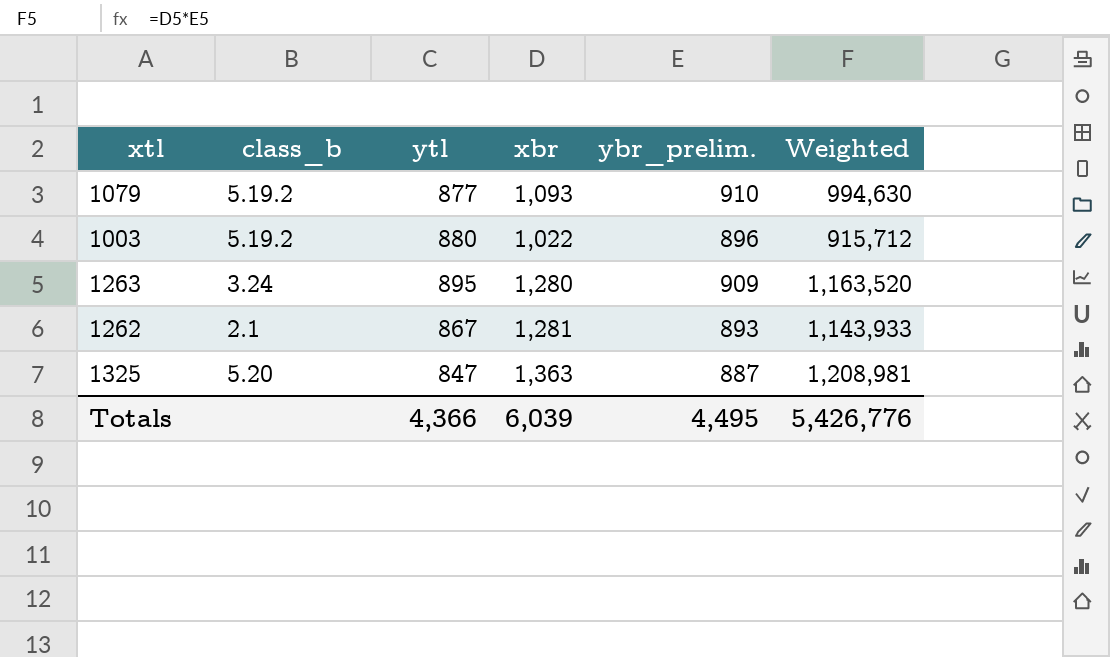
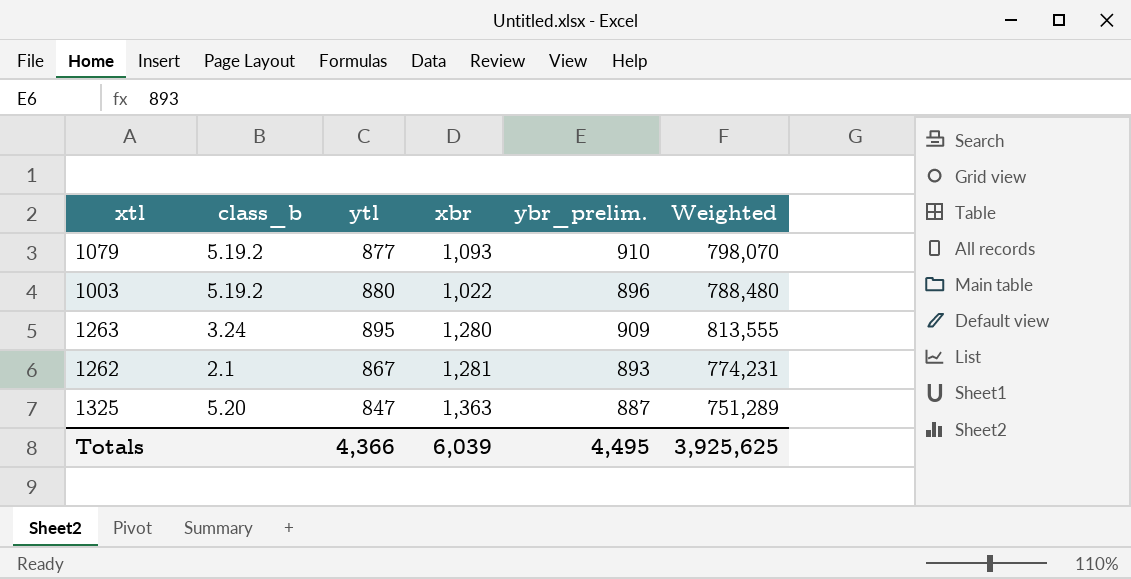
column Weighted | formula: [xbr] * [ybr_prelim.] -> [ytl] * [ybr_prelim.]
Totals | Weighted: 5,426,776 -> 3,925,625

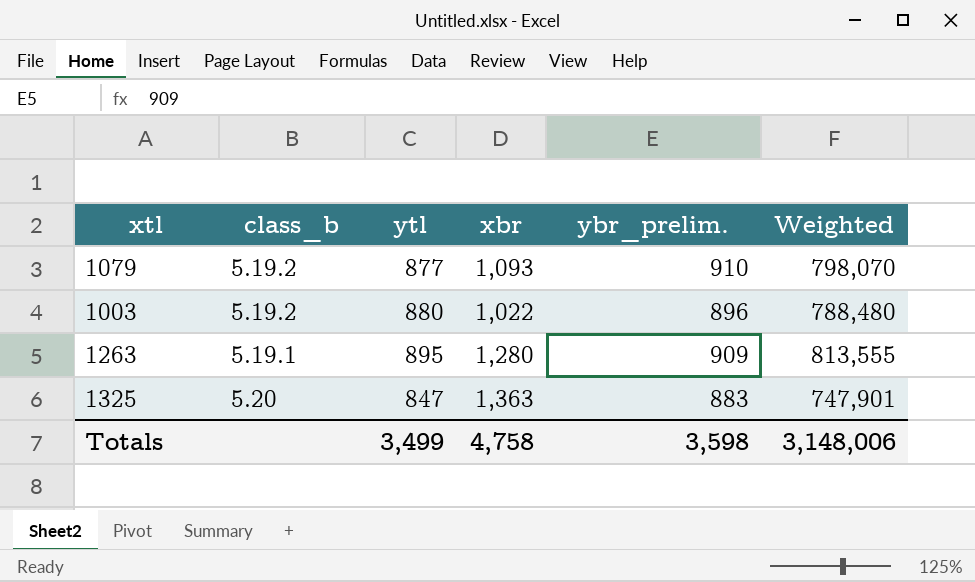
row 1262: 2.1 | 867 | 1,281 | 893 | 774,231 -> none
1263 | class_b: 3.24 -> 5.19.1
1325 | ybr_prelim.: 887 -> 883
1325 | Weighted: 751,289 -> 747,901
Totals | ytl: 4,366 -> 3,499
Totals | xbr: 6,039 -> 4,758
Totals | ybr_prelim.: 4,495 -> 3,598
Totals | Weighted: 3,925,625 -> 3,148,006

